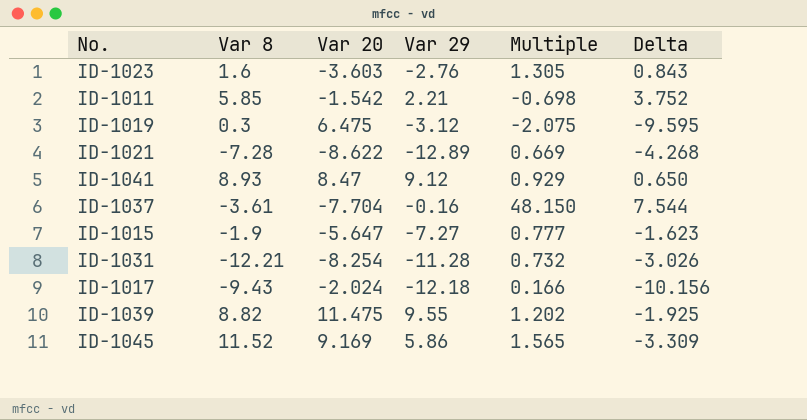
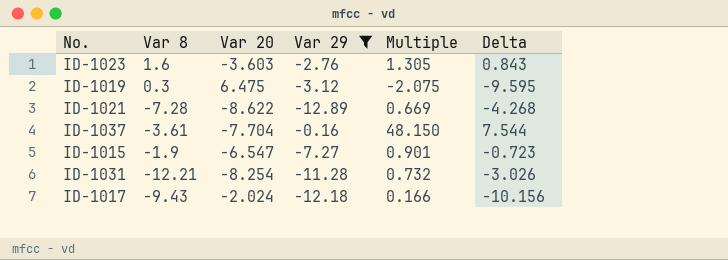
filter: none -> Var 29 <= -0.16
ID-1015 | Var 20: -5.647 -> -6.547
ID-1015 | Multiple: 0.777 -> 0.901
ID-1015 | Delta: -1.623 -> -0.723

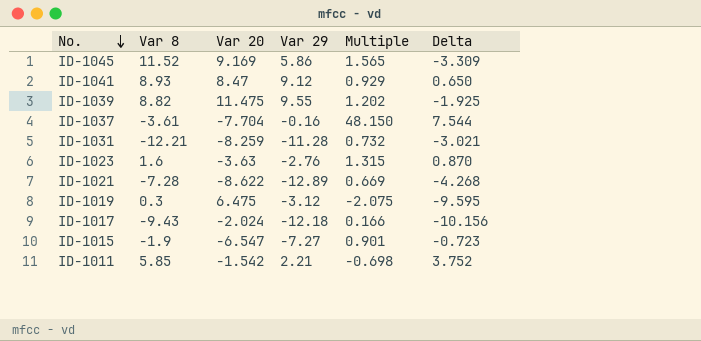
filter: Var 29 <= -0.16 -> none
row order: none -> No. descending
ID-1031 | Var 20: -8.254 -> -8.259
ID-1031 | Delta: -3.026 -> -3.021
ID-1023 | Var 20: -3.603 -> -3.63
ID-1023 | Multiple: 1.305 -> 1.315
ID-1023 | Delta: 0.843 -> 0.870

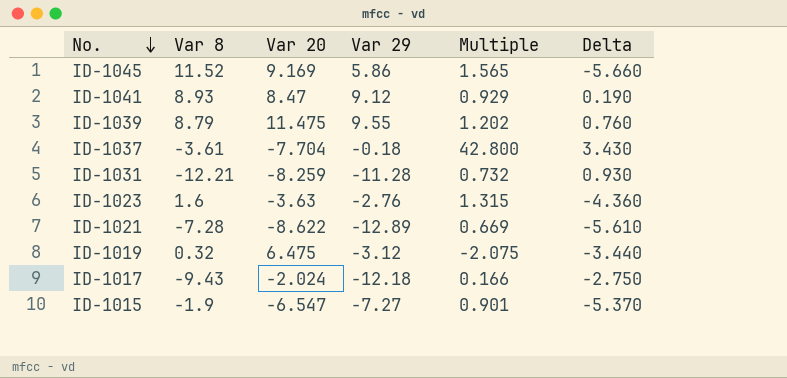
column Delta | formula: [Var 29] - [Var 20] -> [Var 29] - [Var 8]
row ID-1011: 5.85 | -1.542 | 2.21 | -0.698 | 3.752 -> none
ID-1039 | Var 8: 8.82 -> 8.79
ID-1037 | Var 29: -0.16 -> -0.18
ID-1037 | Multiple: 48.150 -> 42.800
ID-1019 | Var 8: 0.3 -> 0.32

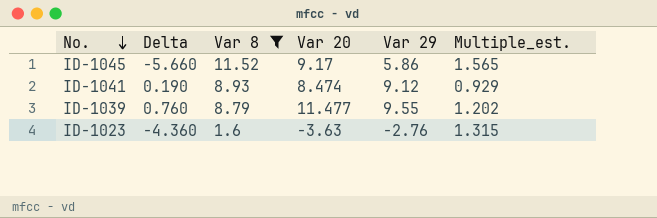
filter: none -> Var 8 >= 1.6
column Delta | position: 6 -> 2
column name: Multiple -> Multiple_est.
ID-1045 | Var 20: 9.169 -> 9.17
ID-1041 | Var 20: 8.47 -> 8.474
ID-1039 | Var 20: 11.475 -> 11.477

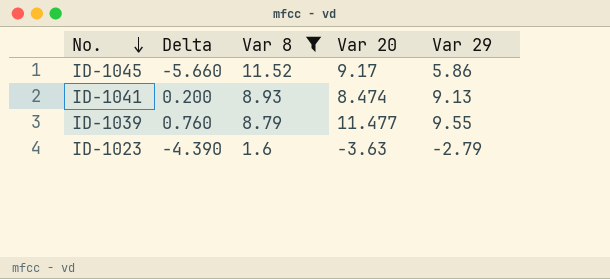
column Multiple_est. | formula: [Var 20] / [Var 29] -> none
ID-1041 | Delta: 0.190 -> 0.200
ID-1041 | Var 29: 9.12 -> 9.13
ID-1023 | Delta: -4.360 -> -4.390
ID-1023 | Var 29: -2.76 -> -2.79

